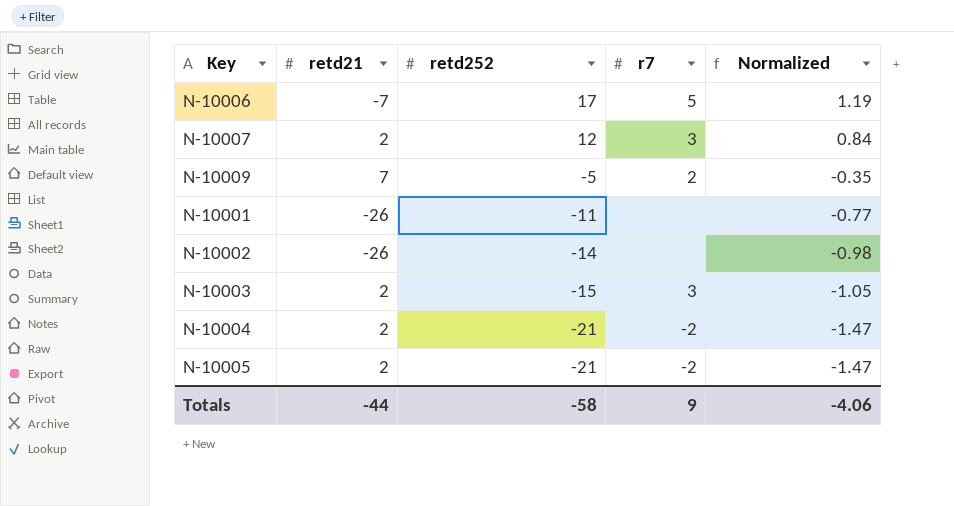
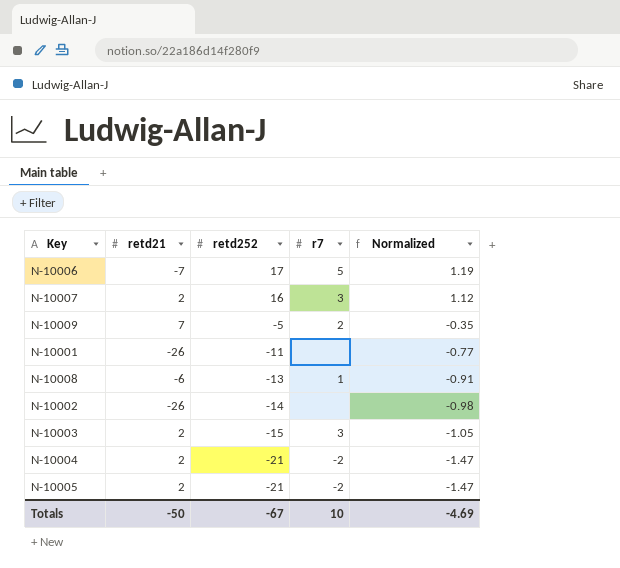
N-10007 | retd252: 12 -> 16
N-10007 | Normalized: 0.84 -> 1.12
row N-10008: none -> -6 | -13 | 1 | -0.91
Totals | retd21: -44 -> -50
Totals | retd252: -58 -> -67
Totals | r7: 9 -> 10
Totals | Normalized: -4.06 -> -4.69

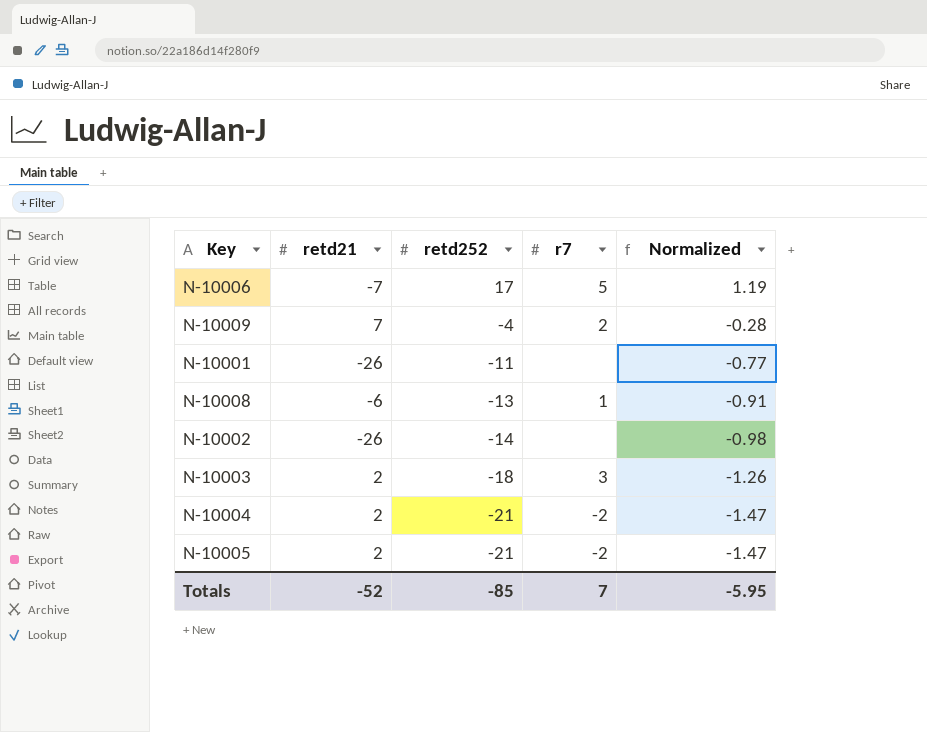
row N-10007: 2 | 16 | 3 | 1.12 -> none
N-10009 | retd252: -5 -> -4
N-10009 | Normalized: -0.35 -> -0.28
N-10003 | retd252: -15 -> -18
N-10003 | Normalized: -1.05 -> -1.26
Totals | retd21: -50 -> -52
Totals | retd252: -67 -> -85
Totals | r7: 10 -> 7
Totals | Normalized: -4.69 -> -5.95

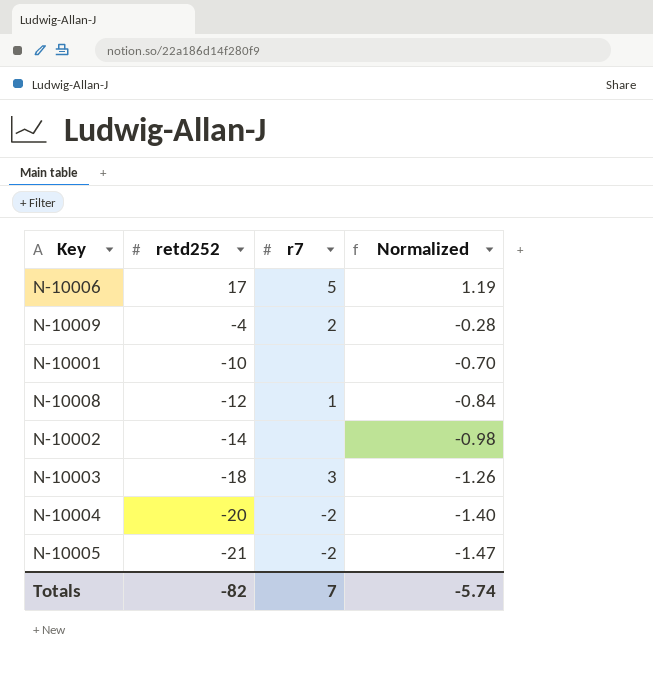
column retd21 | position: 2 -> none
N-10001 | retd252: -11 -> -10
N-10001 | Normalized: -0.77 -> -0.70
N-10008 | retd252: -13 -> -12
N-10008 | Normalized: -0.91 -> -0.84
N-10004 | retd252: -21 -> -20
N-10004 | Normalized: -1.47 -> -1.40
Totals | retd252: -85 -> -82
Totals | Normalized: -5.95 -> -5.74

